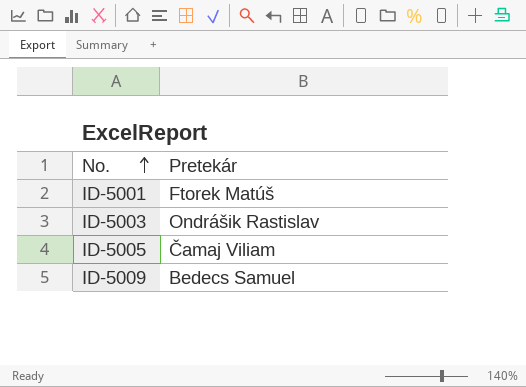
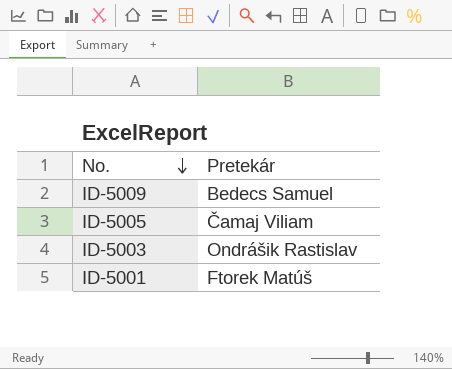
row order: No. ascending -> No. descending

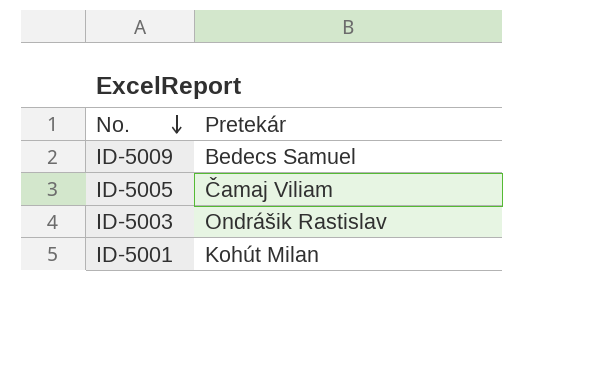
ID-5001 | Pretekár: Ftorek Matúš -> Kohút Milan

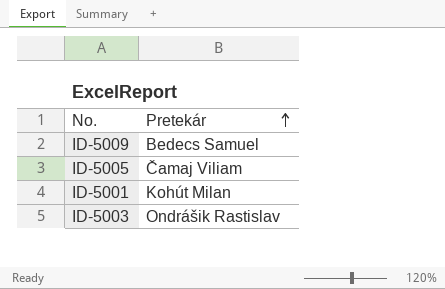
row order: No. descending -> Pretekár ascending

